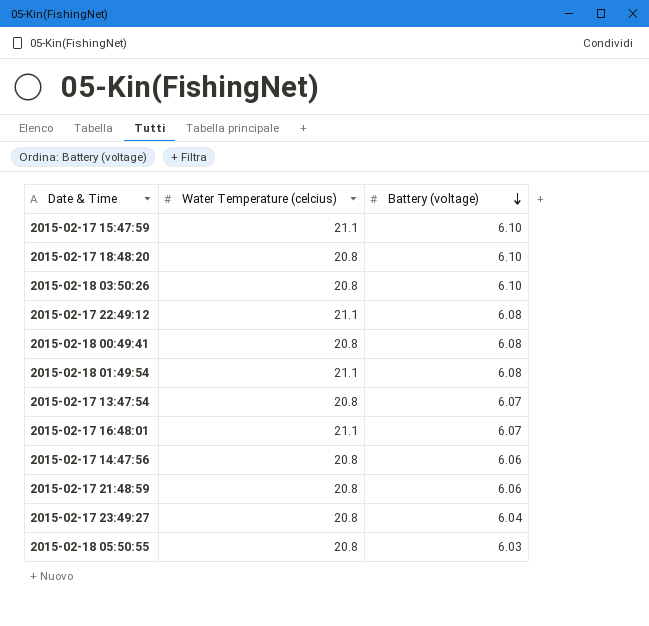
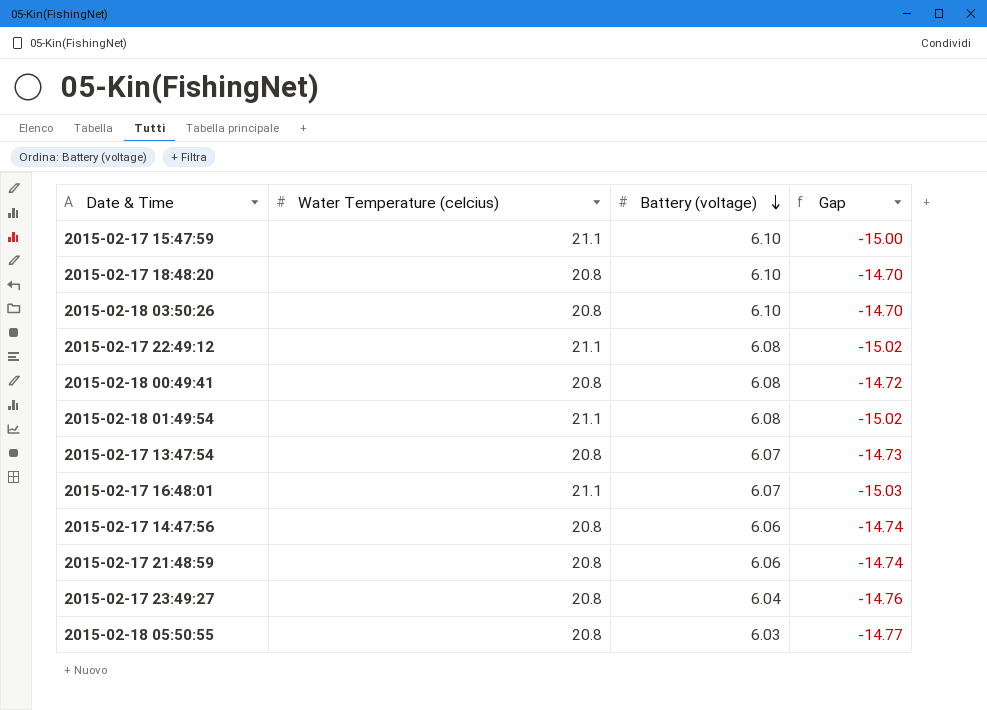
column Gap | formula: none -> [Battery (voltage)] - [Water Temperature (celcius)]

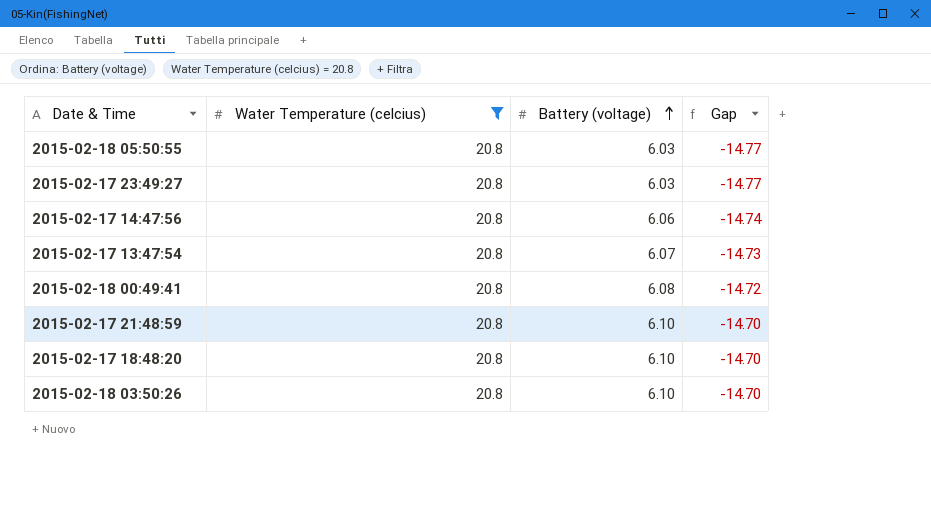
filter: none -> Water Temperature (celcius) = 20.8
row order: Battery (voltage) descending -> Battery (voltage) ascending
2015-02-17 23:49:27 | Battery (voltage): 6.04 -> 6.03
2015-02-17 23:49:27 | Gap: -14.76 -> -14.77
2015-02-17 21:48:59 | Battery (voltage): 6.06 -> 6.10
2015-02-17 21:48:59 | Gap: -14.74 -> -14.70

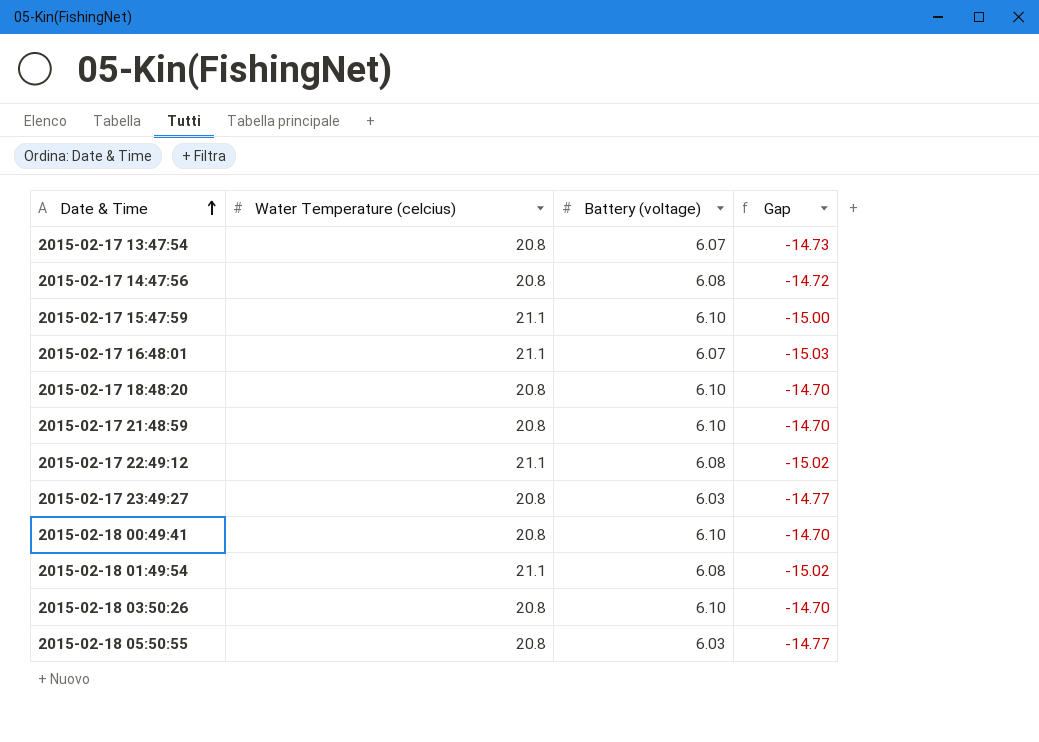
filter: Water Temperature (celcius) = 20.8 -> none
row order: Battery (voltage) ascending -> Date & Time ascending
2015-02-17 14:47:56 | Battery (voltage): 6.06 -> 6.08
2015-02-17 14:47:56 | Gap: -14.74 -> -14.72
2015-02-18 00:49:41 | Battery (voltage): 6.08 -> 6.10
2015-02-18 00:49:41 | Gap: -14.72 -> -14.70

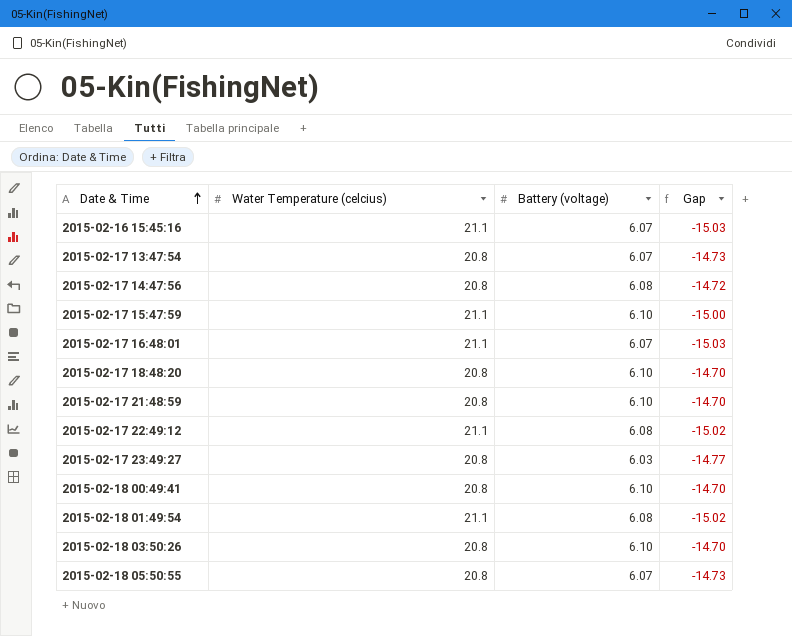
row 2015-02-16 15:45:16: none -> 21.1 | 6.07 | -15.03
2015-02-18 05:50:55 | Battery (voltage): 6.03 -> 6.07
2015-02-18 05:50:55 | Gap: -14.77 -> -14.73

